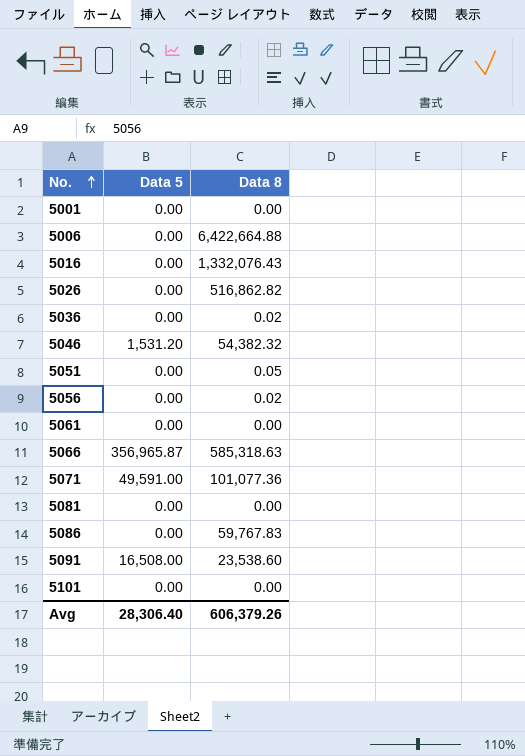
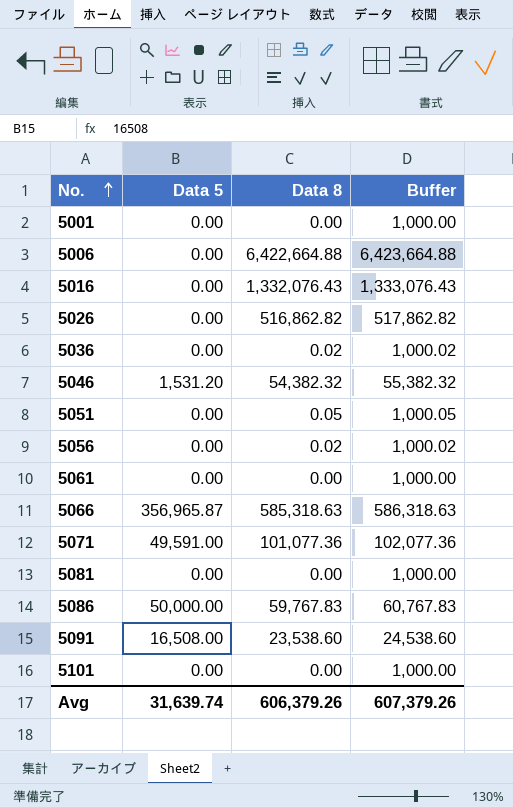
column Buffer | formula: none -> [Data 8] + 1000
5086 | Data 5: 0.00 -> 50,000.00
Avg | Data 5: 28,306.40 -> 31,639.74

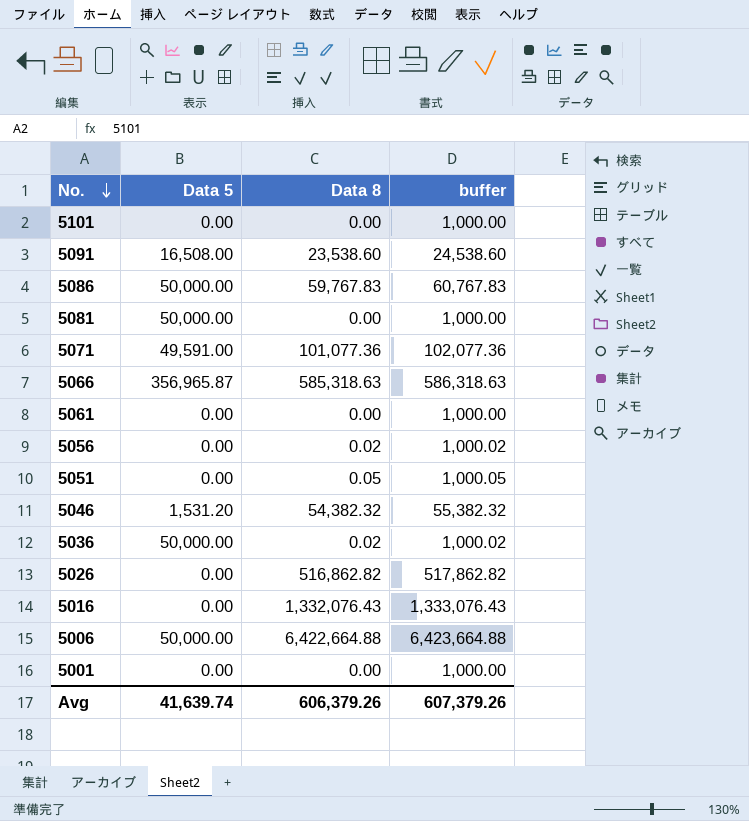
row order: No. ascending -> No. descending
column name: Buffer -> buffer
5081 | Data 5: 0.00 -> 50,000.00
5036 | Data 5: 0.00 -> 50,000.00
5006 | Data 5: 0.00 -> 50,000.00
Avg | Data 5: 31,639.74 -> 41,639.74

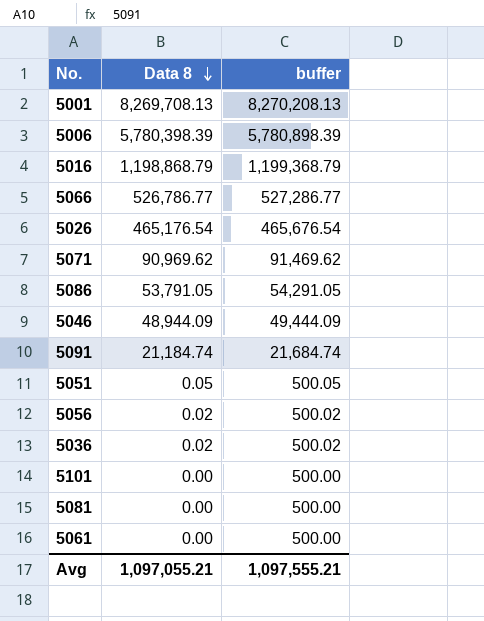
row order: No. descending -> Data 8 descending
column Data 5 | position: 2 -> none
column buffer | formula: [Data 8] + 1000 -> [Data 8] + 500
5001 | Data 8: 0.00 -> 8,269,708.13
5006 | Data 8: 6,422,664.88 -> 5,780,398.39
5016 | Data 8: 1,332,076.43 -> 1,198,868.79
5066 | Data 8: 585,318.63 -> 526,786.77
5026 | Data 8: 516,862.82 -> 465,176.54
5071 | Data 8: 101,077.36 -> 90,969.62
5086 | Data 8: 59,767.83 -> 53,791.05
5046 | Data 8: 54,382.32 -> 48,944.09
5091 | Data 8: 23,538.60 -> 21,184.74
Avg | Data 8: 606,379.26 -> 1,097,055.21
Avg | buffer: 607,379.26 -> 1,097,555.21

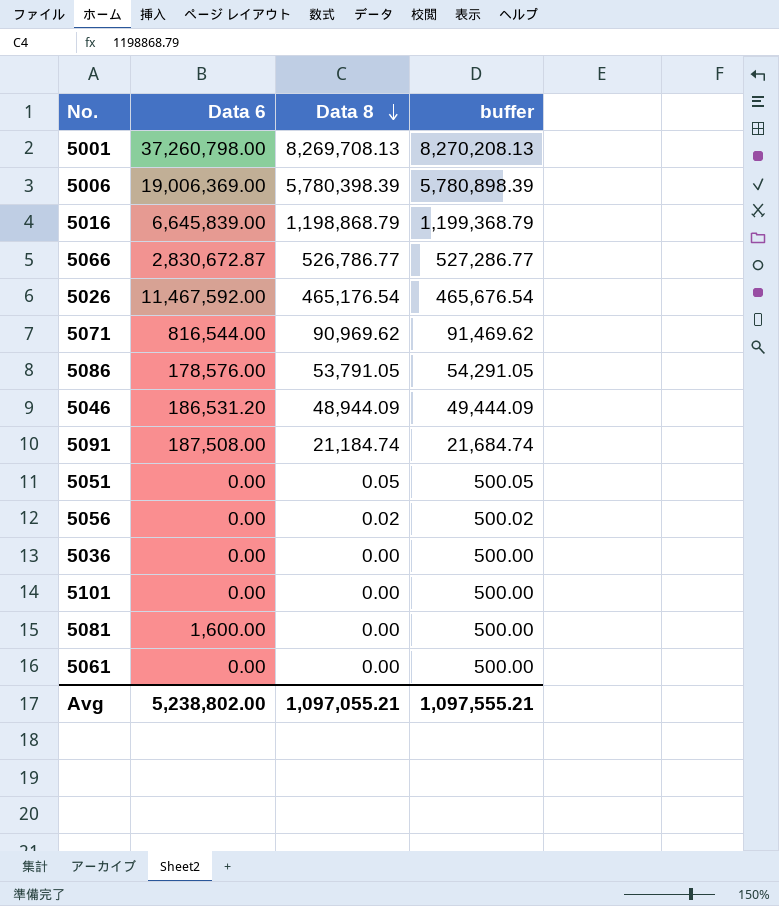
column Data 6 | position: none -> 2
5036 | Data 8: 0.02 -> 0.00
5036 | buffer: 500.02 -> 500.00

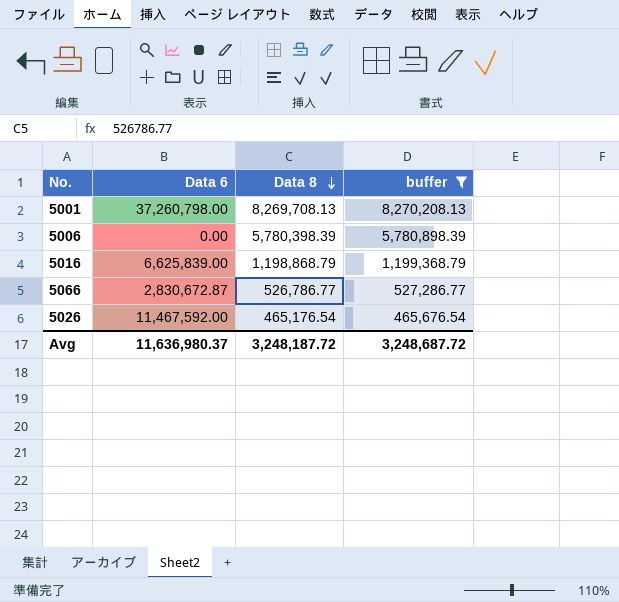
filter: none -> buffer >= 465,676.54
5006 | Data 6: 19,006,369.00 -> 0.00
5016 | Data 6: 6,645,839.00 -> 6,625,839.00
Avg | Data 6: 5,238,802.00 -> 11,636,980.37
Avg | Data 8: 1,097,055.21 -> 3,248,187.72
Avg | buffer: 1,097,555.21 -> 3,248,687.72

